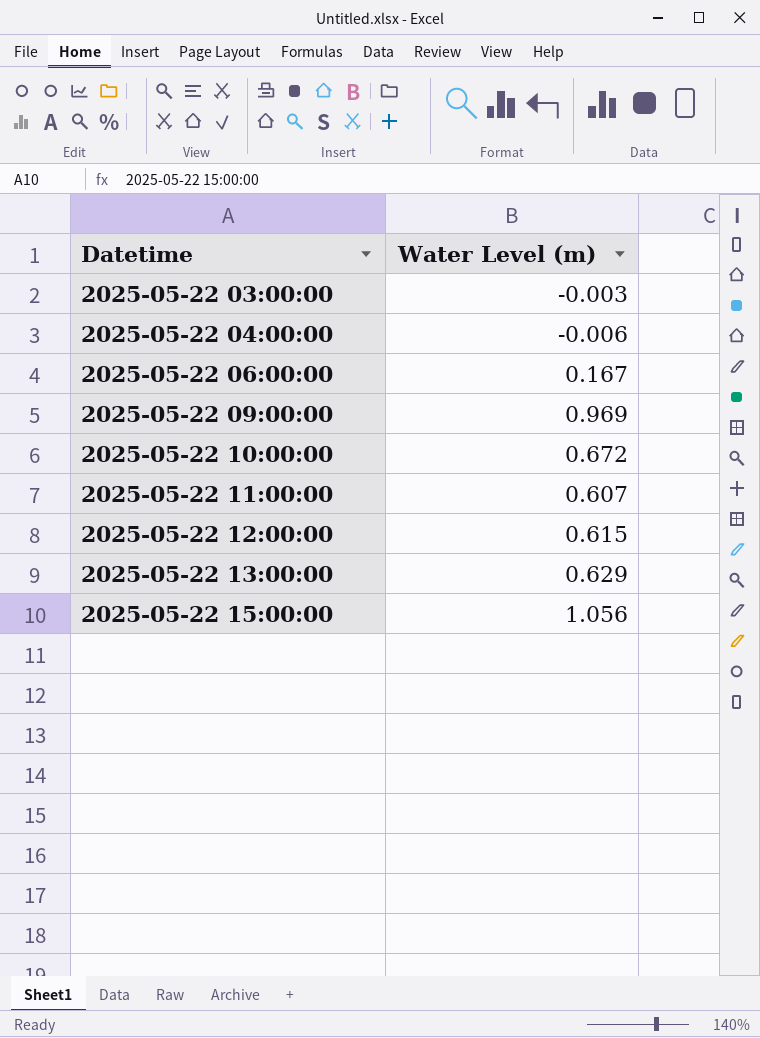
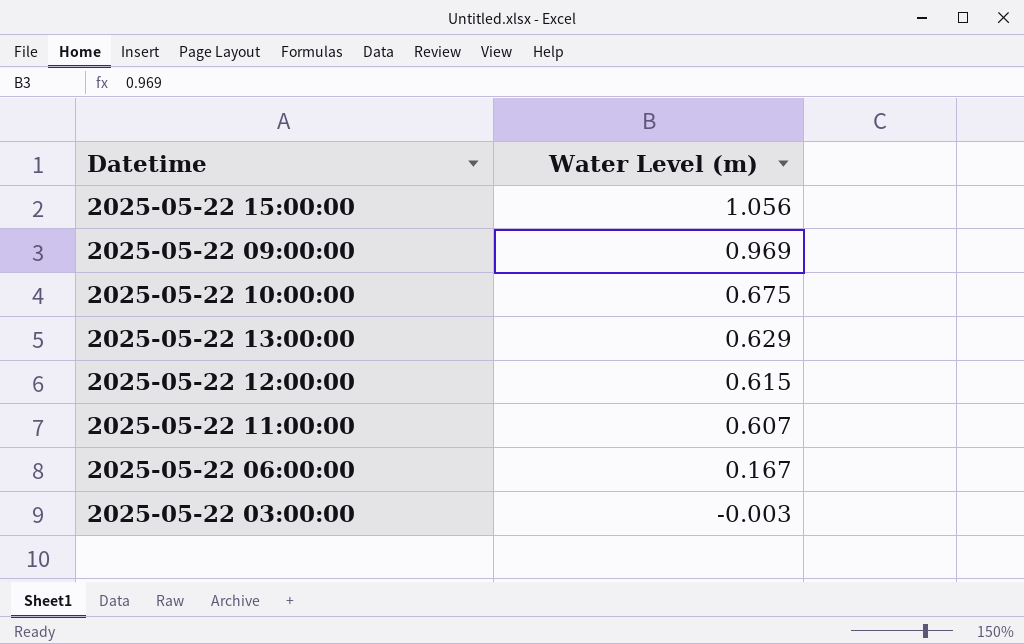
row order: Datetime ascending -> Water Level (m) descending
row 2025-05-22 04:00:00: -0.006 -> none
2025-05-22 10:00:00 | Water Level (m): 0.672 -> 0.675

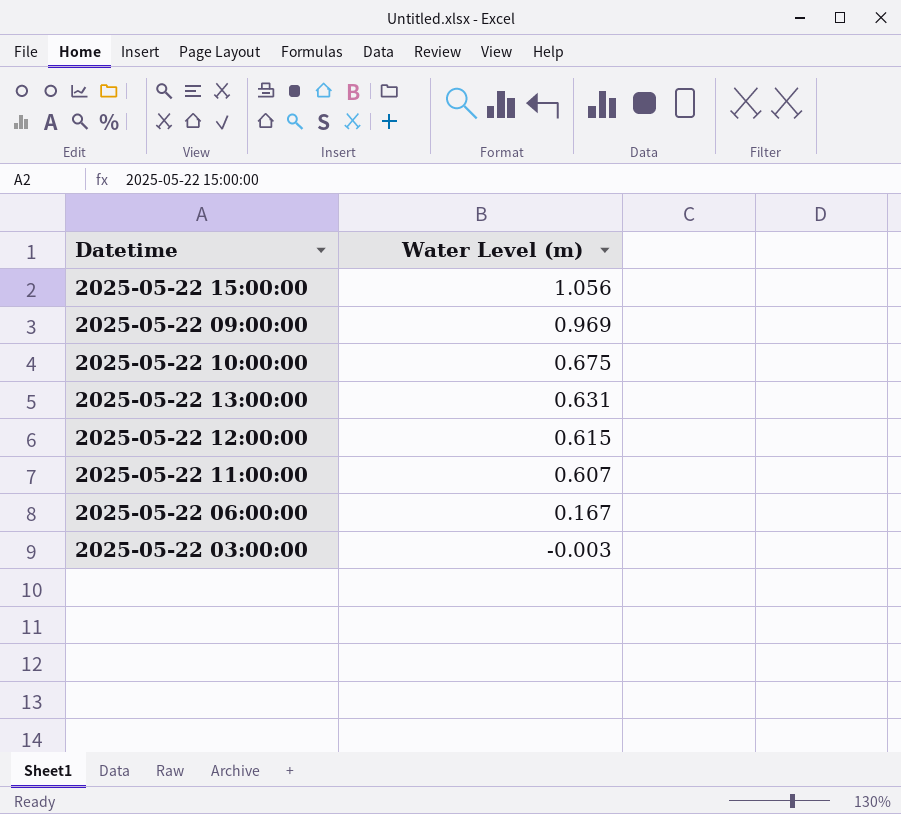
2025-05-22 13:00:00 | Water Level (m): 0.629 -> 0.631

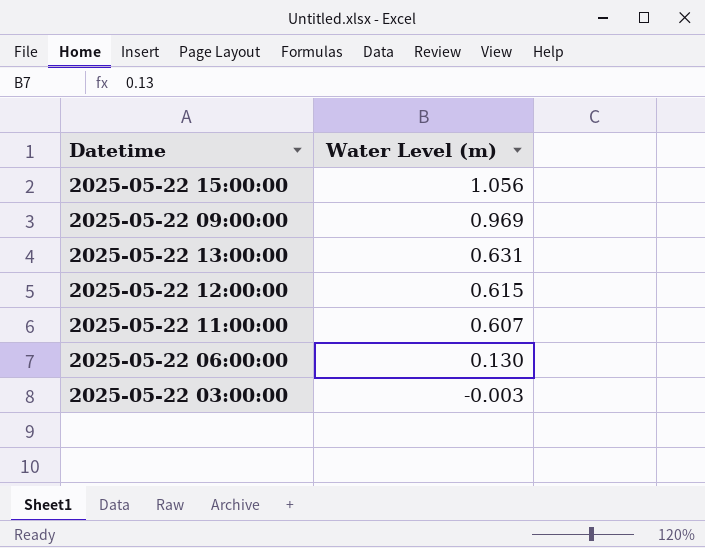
row 2025-05-22 10:00:00: 0.675 -> none
2025-05-22 06:00:00 | Water Level (m): 0.167 -> 0.130

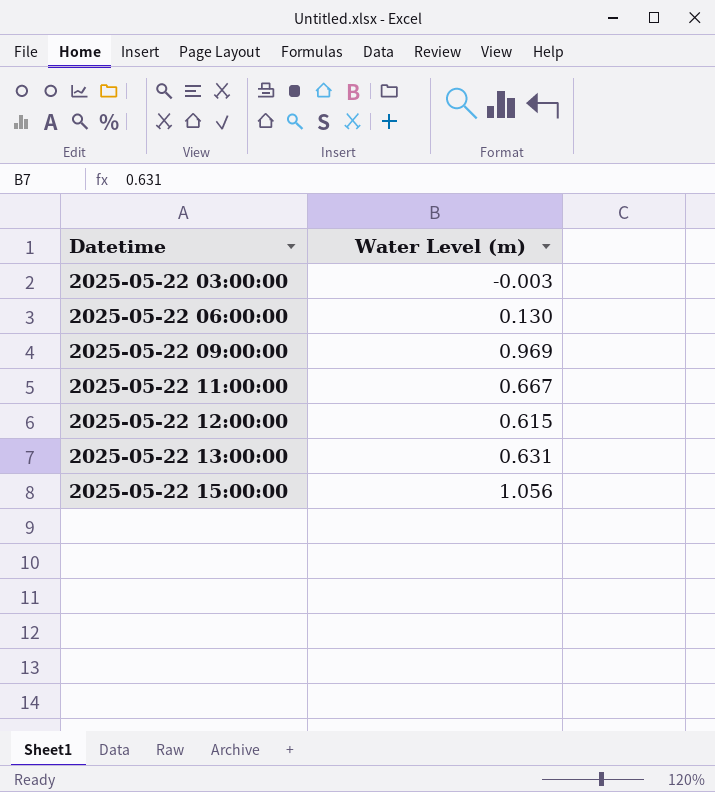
row order: Water Level (m) descending -> Datetime ascending
2025-05-22 11:00:00 | Water Level (m): 0.607 -> 0.667

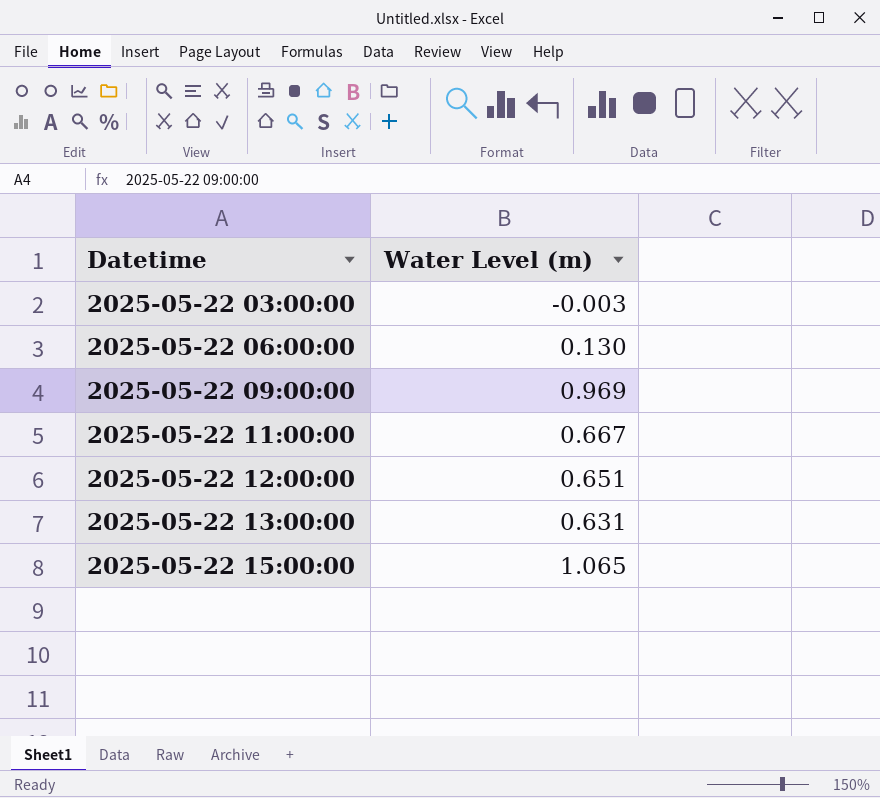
2025-05-22 12:00:00 | Water Level (m): 0.615 -> 0.651
2025-05-22 15:00:00 | Water Level (m): 1.056 -> 1.065

